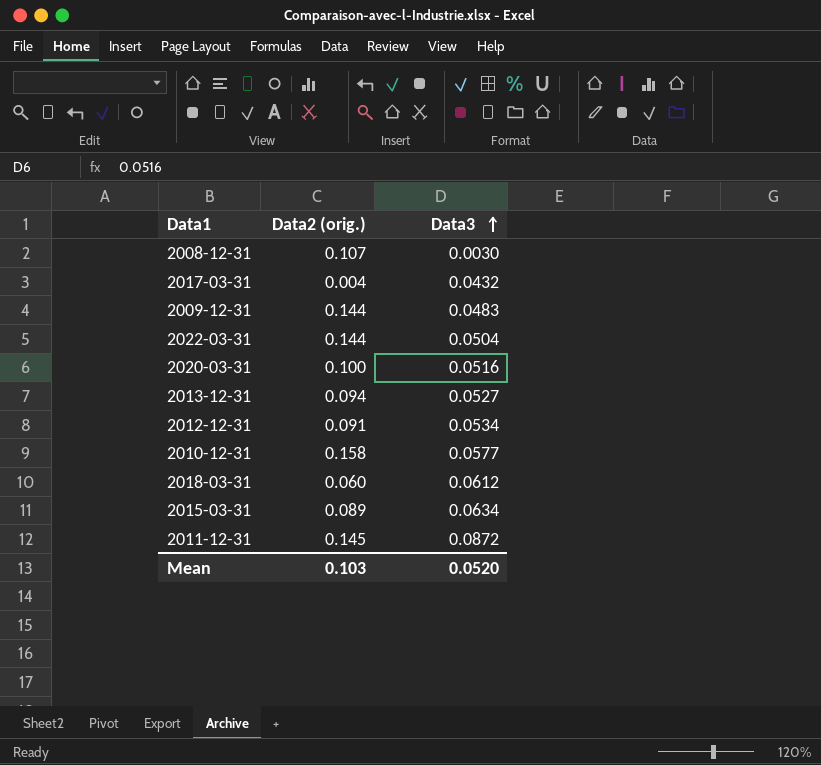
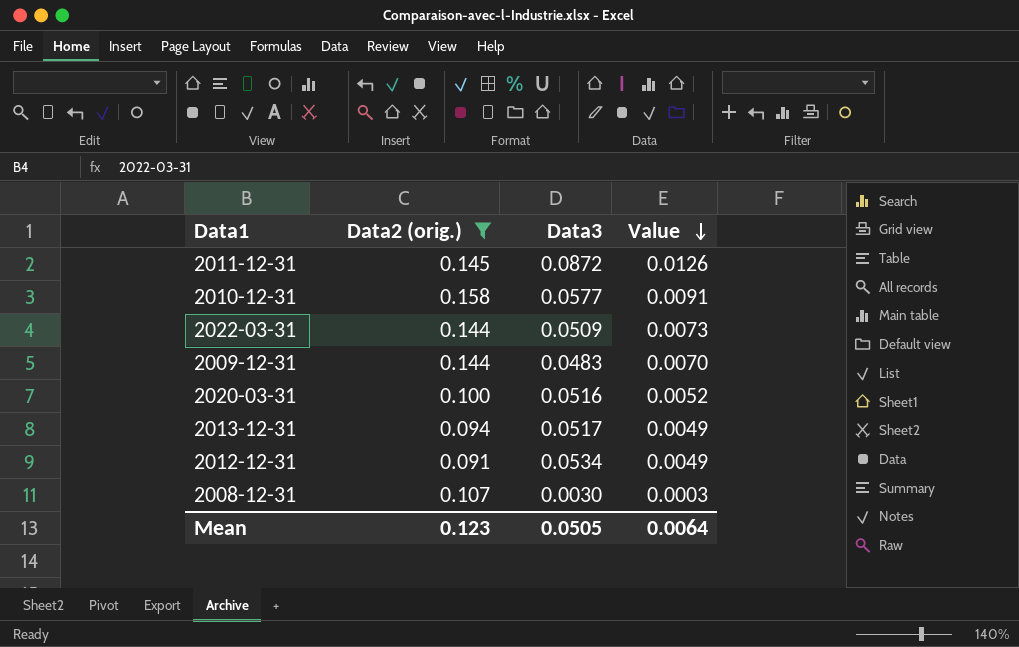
filter: none -> Data2 (orig.) >= 0.091
row order: Data3 ascending -> Value descending
column Value | formula: none -> [Data2 (orig.)] * [Data3]
2022-03-31 | Data3: 0.0504 -> 0.0509
2013-12-31 | Data3: 0.0527 -> 0.0517
Mean | Data2 (orig.): 0.103 -> 0.123
Mean | Data3: 0.0520 -> 0.0505

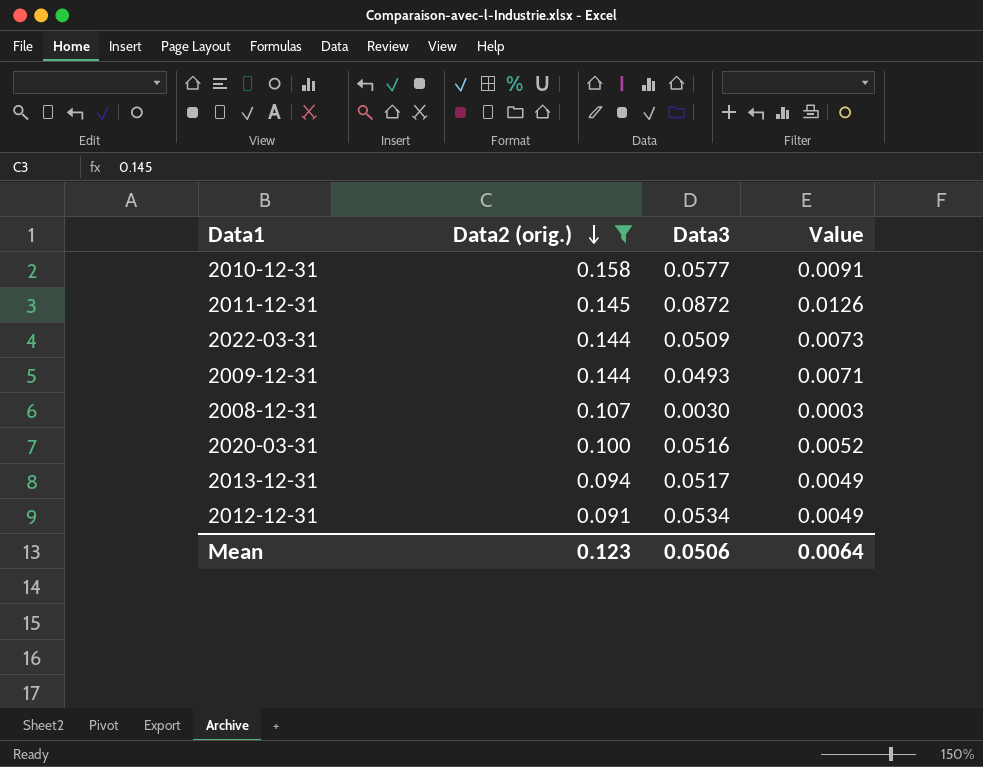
row order: Value descending -> Data2 (orig.) descending
2009-12-31 | Data3: 0.0483 -> 0.0493
2009-12-31 | Value: 0.0070 -> 0.0071
Mean | Data3: 0.0505 -> 0.0506

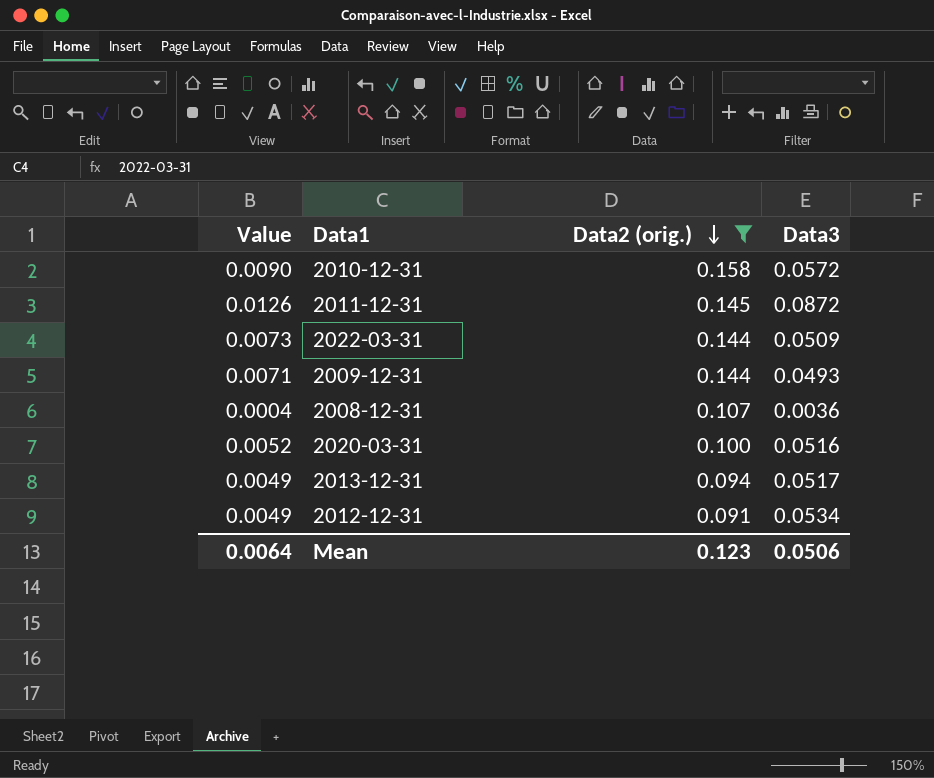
column Value | position: 4 -> 1
2010-12-31 | Value: 0.0091 -> 0.0090
2010-12-31 | Data3: 0.0577 -> 0.0572
2008-12-31 | Value: 0.0003 -> 0.0004
2008-12-31 | Data3: 0.0030 -> 0.0036

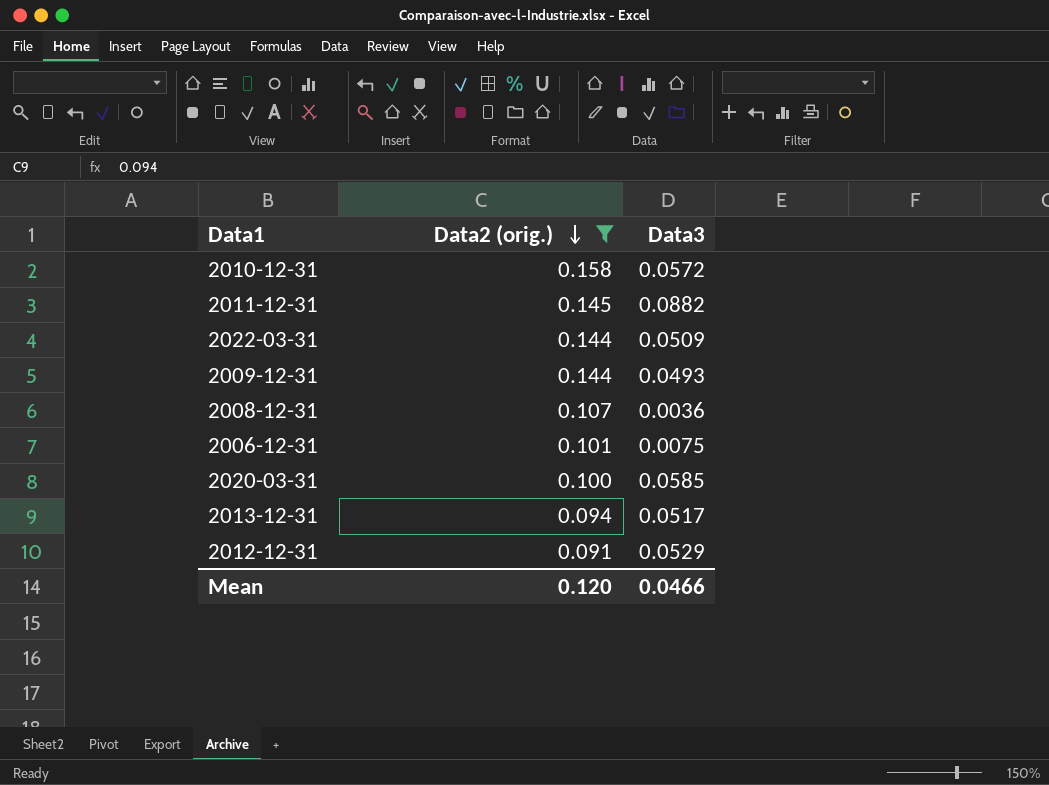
column Value | formula: [Data2 (orig.)] * [Data3] -> none
2011-12-31 | Data3: 0.0872 -> 0.0882
row 2006-12-31: none -> 0.101 | 0.0075
2020-03-31 | Data3: 0.0516 -> 0.0585
2012-12-31 | Data3: 0.0534 -> 0.0529
Mean | Data2 (orig.): 0.123 -> 0.120
Mean | Data3: 0.0506 -> 0.0466

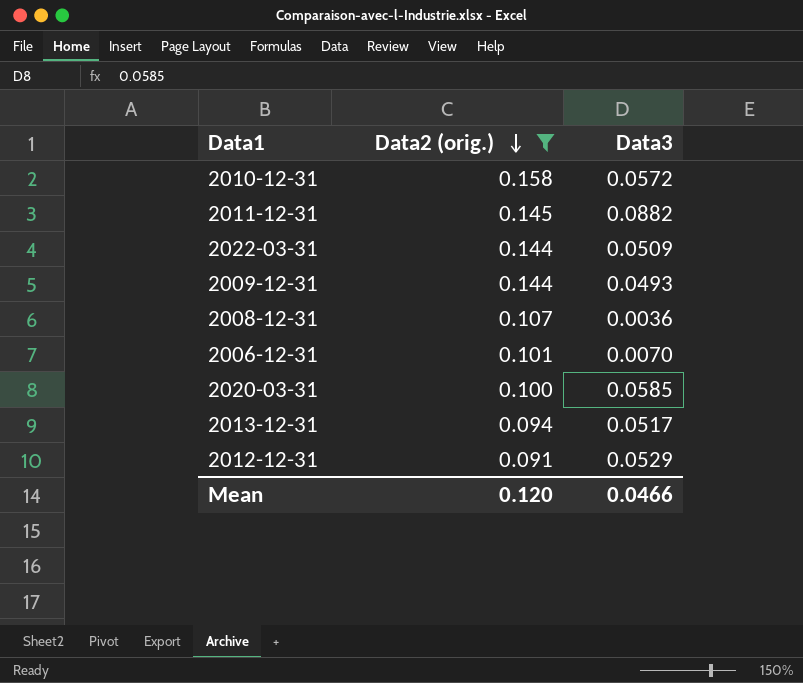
2006-12-31 | Data3: 0.0075 -> 0.0070

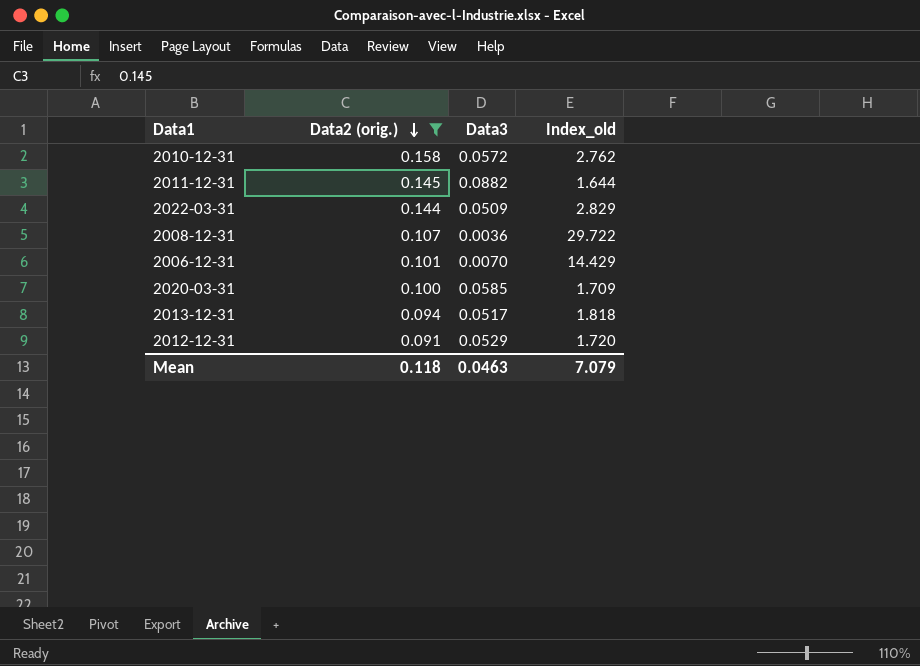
column Index_old | formula: none -> [Data2 (orig.)] / [Data3]
row 2009-12-31: 0.144 | 0.0493 -> none
Mean | Data2 (orig.): 0.120 -> 0.118
Mean | Data3: 0.0466 -> 0.0463

